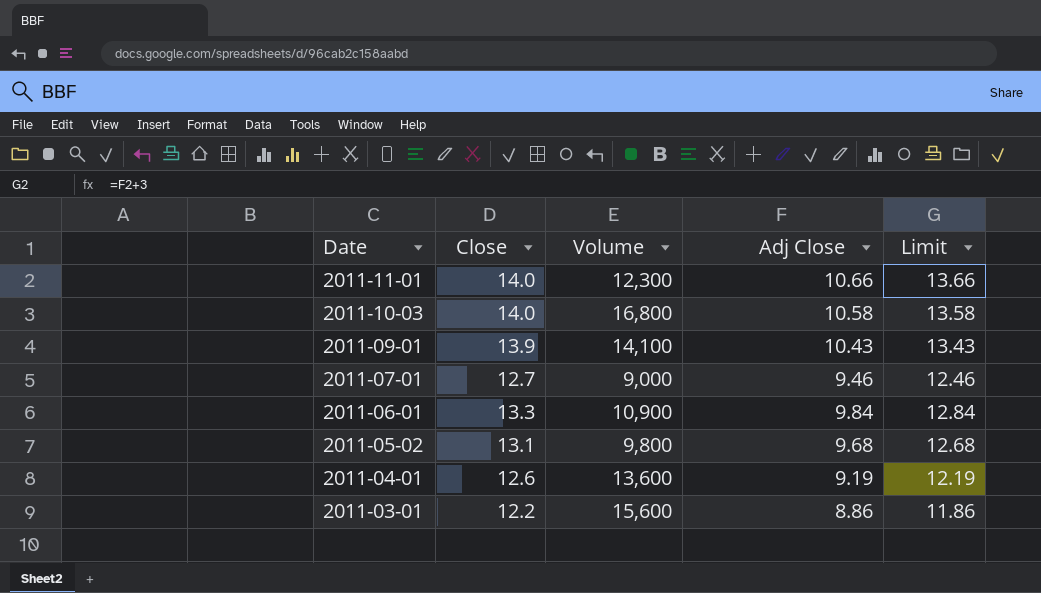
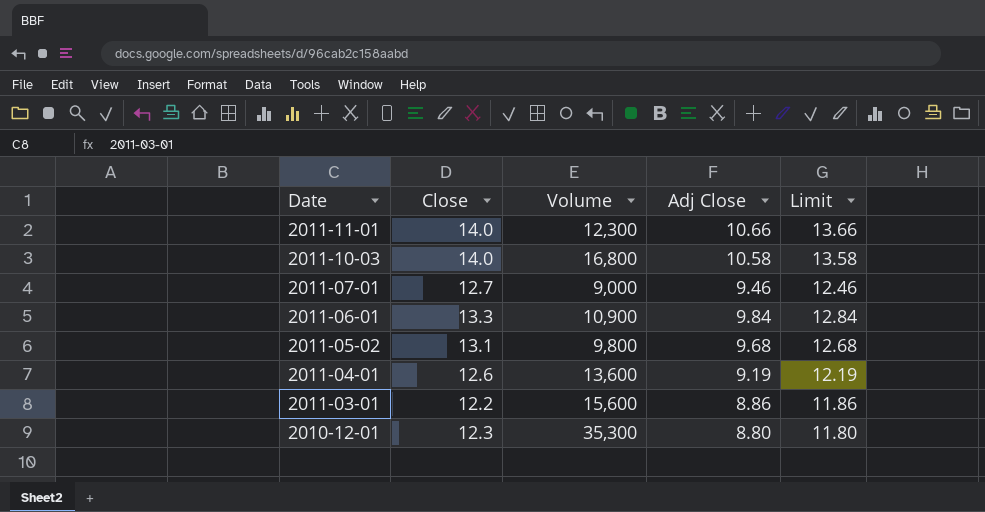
row 2011-09-01: 13.9 | 14,100 | 10.43 | 13.43 -> none
row 2010-12-01: none -> 12.3 | 35,300 | 8.80 | 11.80

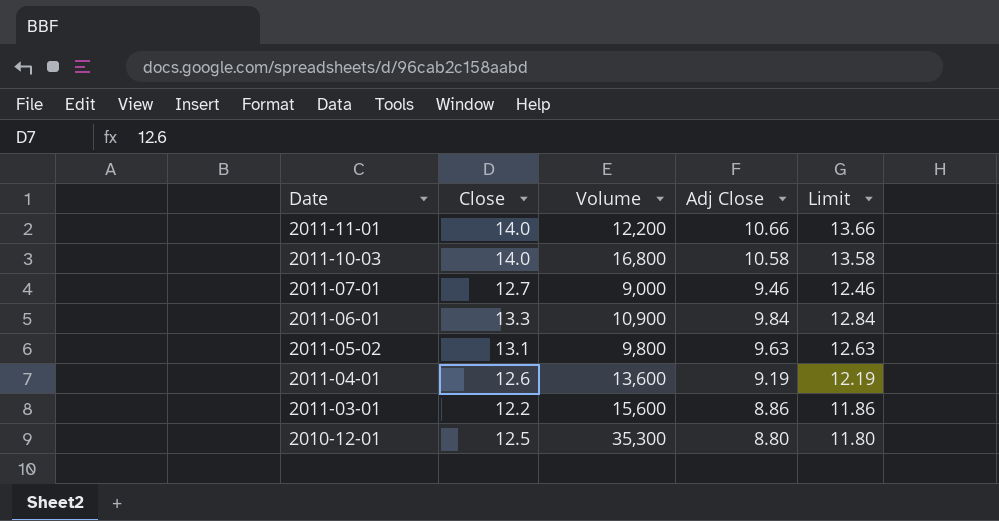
2011-11-01 | Volume: 12,300 -> 12,200
2011-05-02 | Adj Close: 9.68 -> 9.63
2011-05-02 | Limit: 12.68 -> 12.63
2010-12-01 | Close: 12.3 -> 12.5

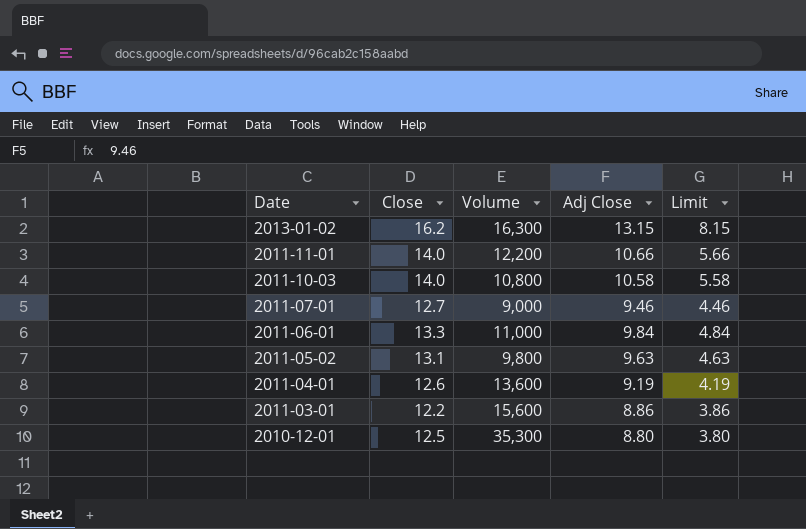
column Limit | formula: [Adj Close] + 3 -> [Adj Close] - 5
row 2013-01-02: none -> 16.2 | 16,300 | 13.15 | 8.15
2011-10-03 | Volume: 16,800 -> 10,800
2011-06-01 | Volume: 10,900 -> 11,000

